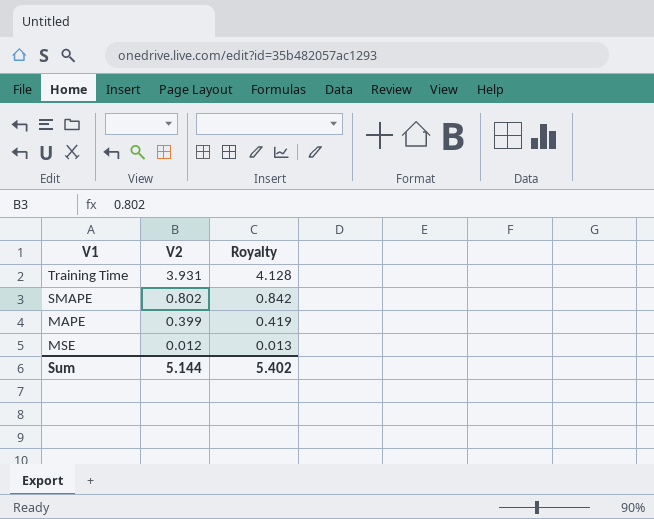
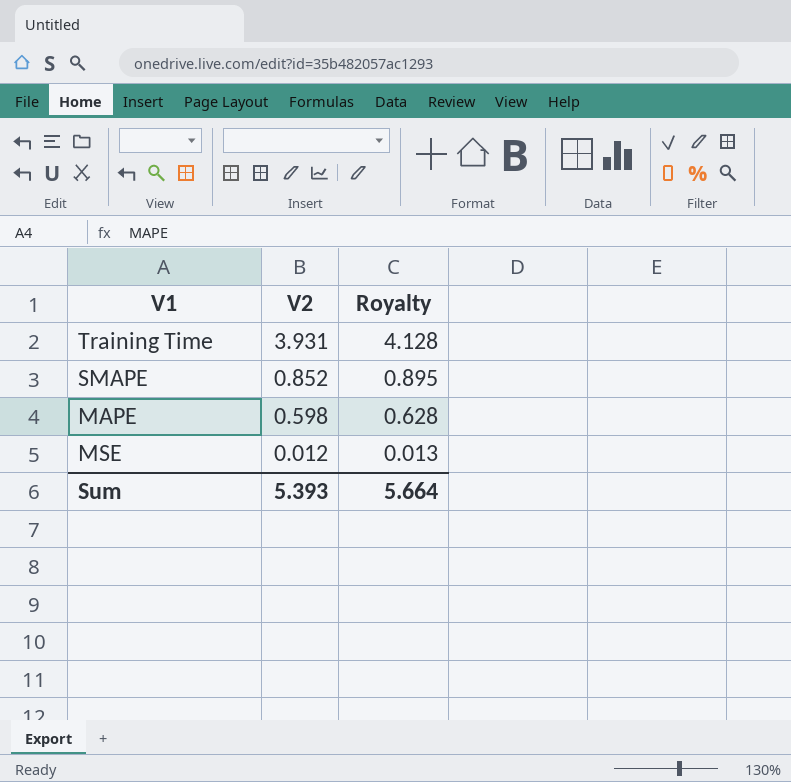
SMAPE | V2: 0.802 -> 0.852
SMAPE | Royalty: 0.842 -> 0.895
MAPE | V2: 0.399 -> 0.598
MAPE | Royalty: 0.419 -> 0.628
Sum | V2: 5.144 -> 5.393
Sum | Royalty: 5.402 -> 5.664

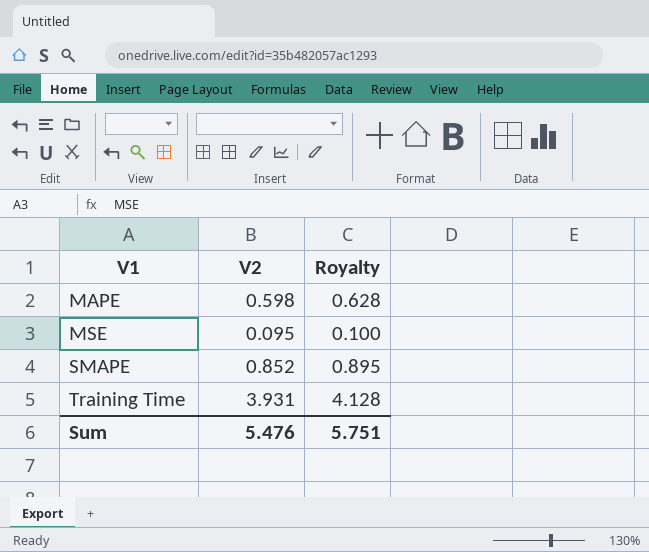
row order: V2 descending -> V1 ascending
MSE | V2: 0.012 -> 0.095
MSE | Royalty: 0.013 -> 0.100
Sum | V2: 5.393 -> 5.476
Sum | Royalty: 5.664 -> 5.751

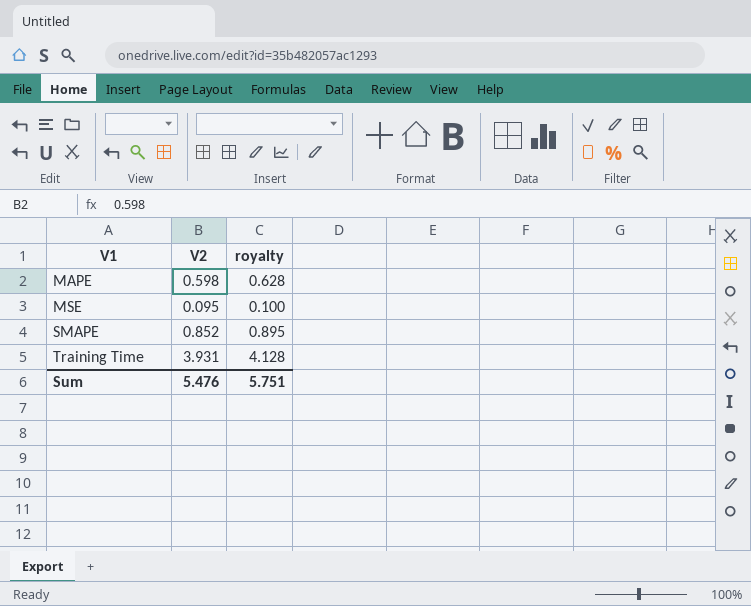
column name: Royalty -> royalty

